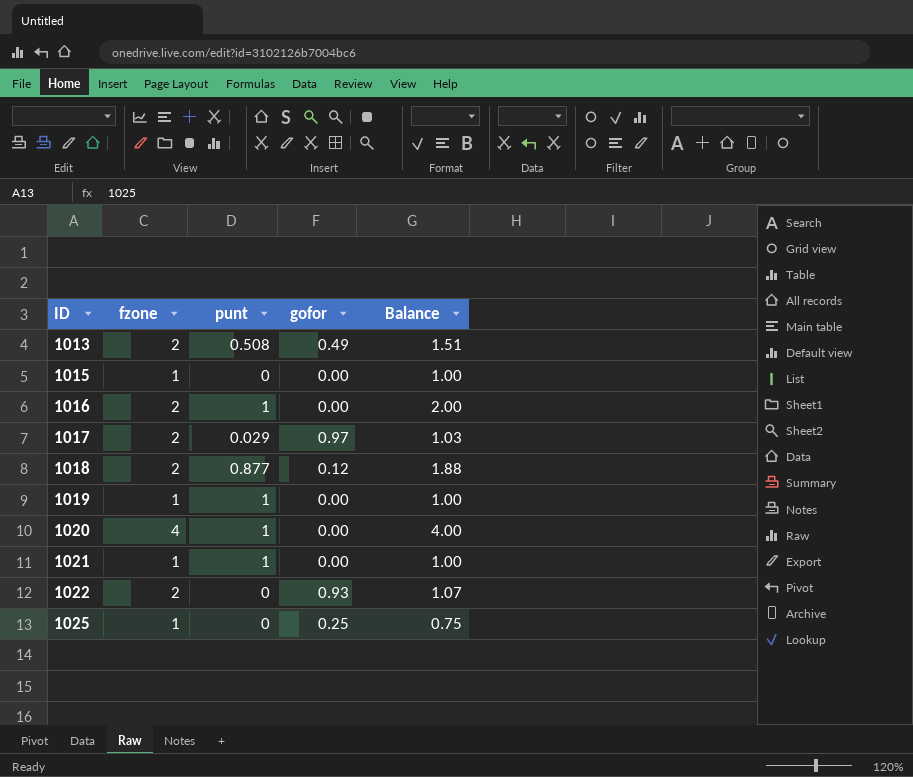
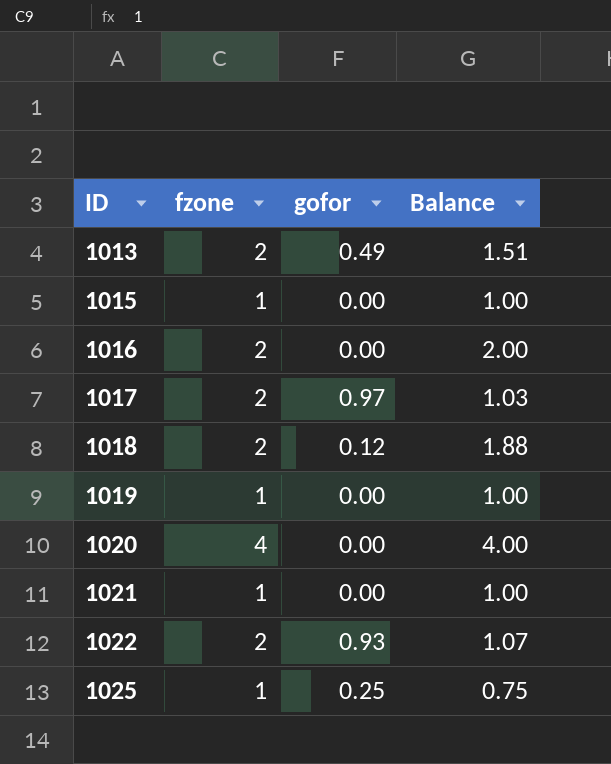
column punt | position: 3 -> none

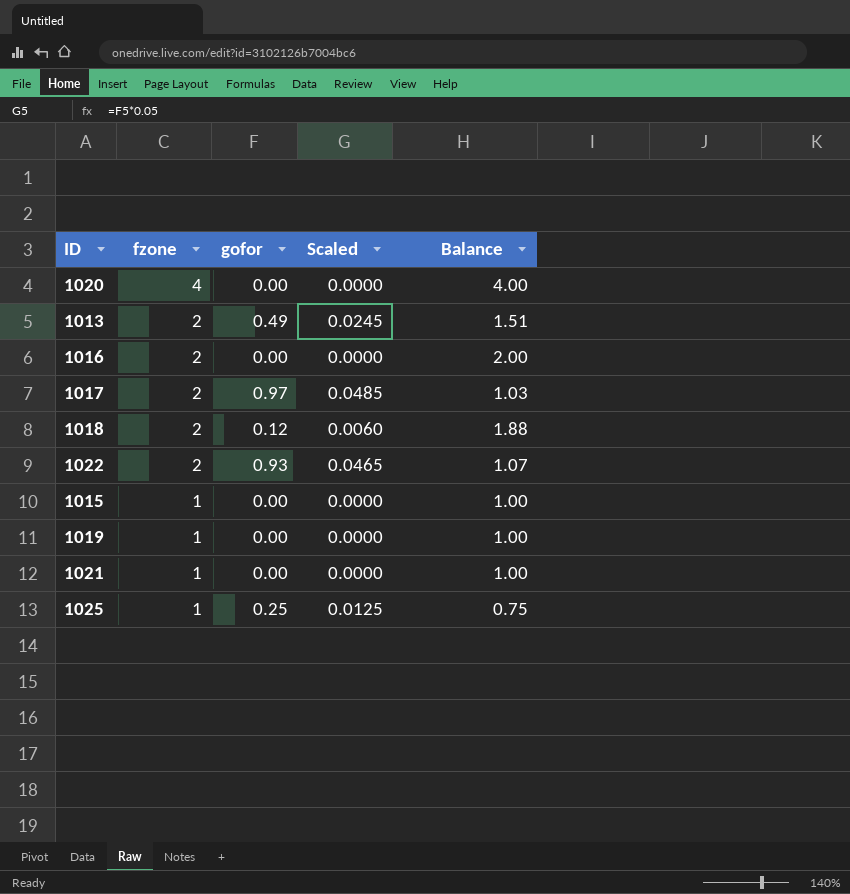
row order: ID ascending -> fzone descending
column Scaled | formula: none -> [gofor] * 0.05

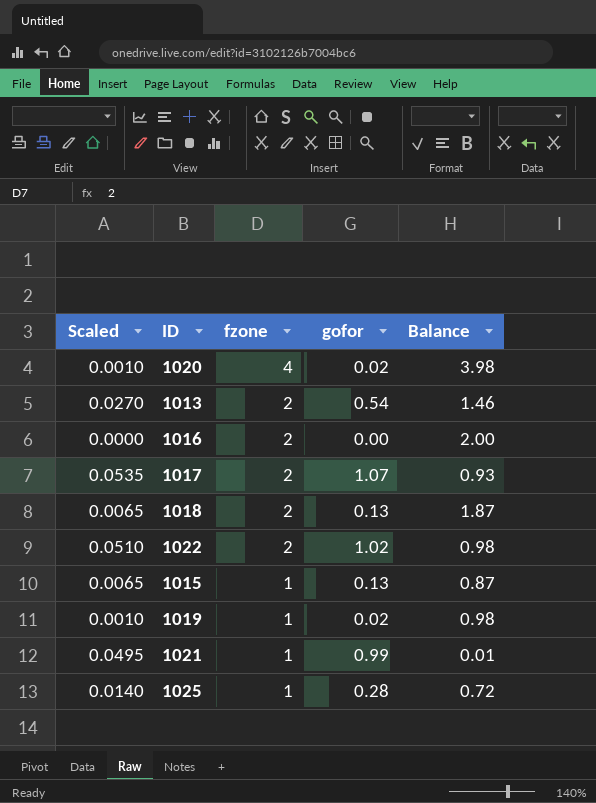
column Scaled | position: 4 -> 1
1020 | Scaled: 0.0000 -> 0.0010
1020 | gofor: 0.00 -> 0.02
1020 | Balance: 4.00 -> 3.98
1013 | Scaled: 0.0245 -> 0.0270
1013 | gofor: 0.49 -> 0.54
1013 | Balance: 1.51 -> 1.46
1017 | Scaled: 0.0485 -> 0.0535
1017 | gofor: 0.97 -> 1.07
1017 | Balance: 1.03 -> 0.93
1018 | Scaled: 0.0060 -> 0.0065
1018 | gofor: 0.12 -> 0.13
1018 | Balance: 1.88 -> 1.87
1022 | Scaled: 0.0465 -> 0.0510
1022 | gofor: 0.93 -> 1.02
1022 | Balance: 1.07 -> 0.98
1015 | Scaled: 0.0000 -> 0.0065
1015 | gofor: 0.00 -> 0.13
1015 | Balance: 1.00 -> 0.87
1019 | Scaled: 0.0000 -> 0.0010
1019 | gofor: 0.00 -> 0.02
1019 | Balance: 1.00 -> 0.98
1021 | Scaled: 0.0000 -> 0.0495
1021 | gofor: 0.00 -> 0.99
1021 | Balance: 1.00 -> 0.01
1025 | Scaled: 0.0125 -> 0.0140
1025 | gofor: 0.25 -> 0.28
1025 | Balance: 0.75 -> 0.72

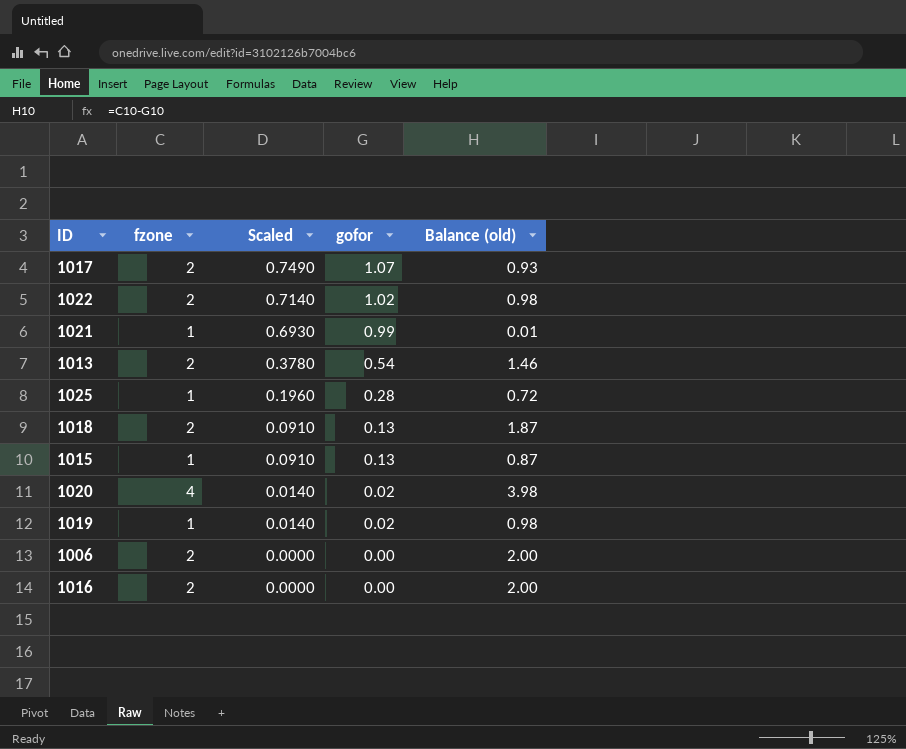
row order: fzone descending -> Scaled descending
column Scaled | formula: [gofor] * 0.05 -> [gofor] * 0.7
column Scaled | position: 1 -> 3
column name: Balance -> Balance (old)
row 1006: none -> 2 | 0.0000 | 0.00 | 2.00

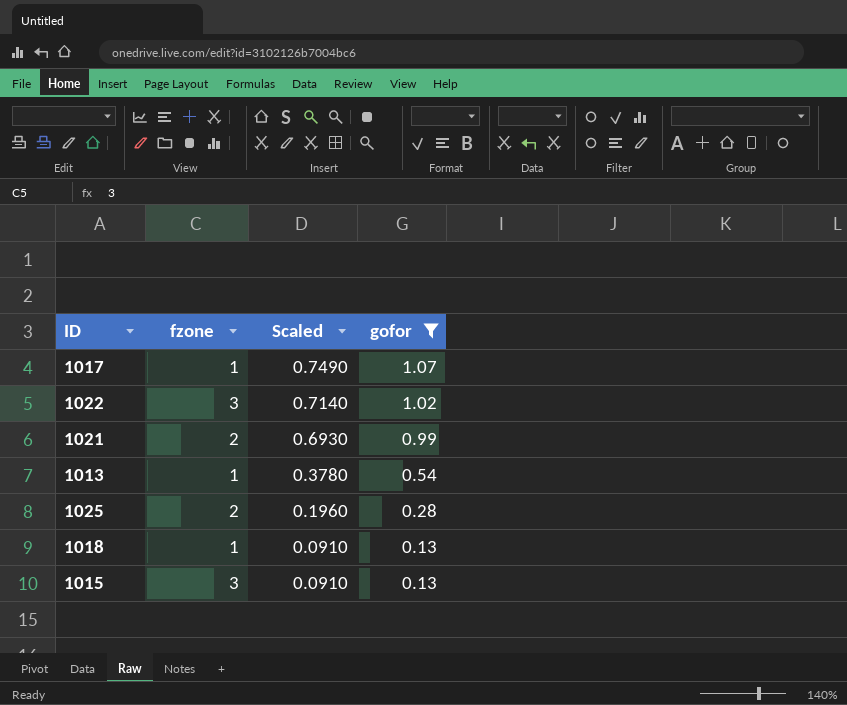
filter: none -> gofor >= 0.13
column Balance (old) | formula: [fzone] - [gofor] -> none
1017 | fzone: 2 -> 1
1022 | fzone: 2 -> 3
1021 | fzone: 1 -> 2
1013 | fzone: 2 -> 1
1025 | fzone: 1 -> 2
1018 | fzone: 2 -> 1
1015 | fzone: 1 -> 3

